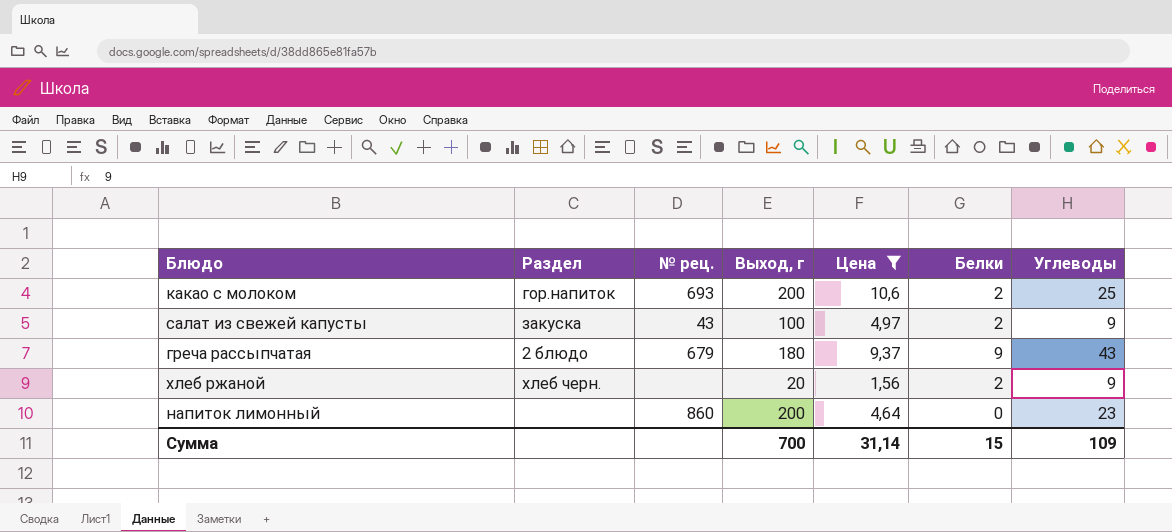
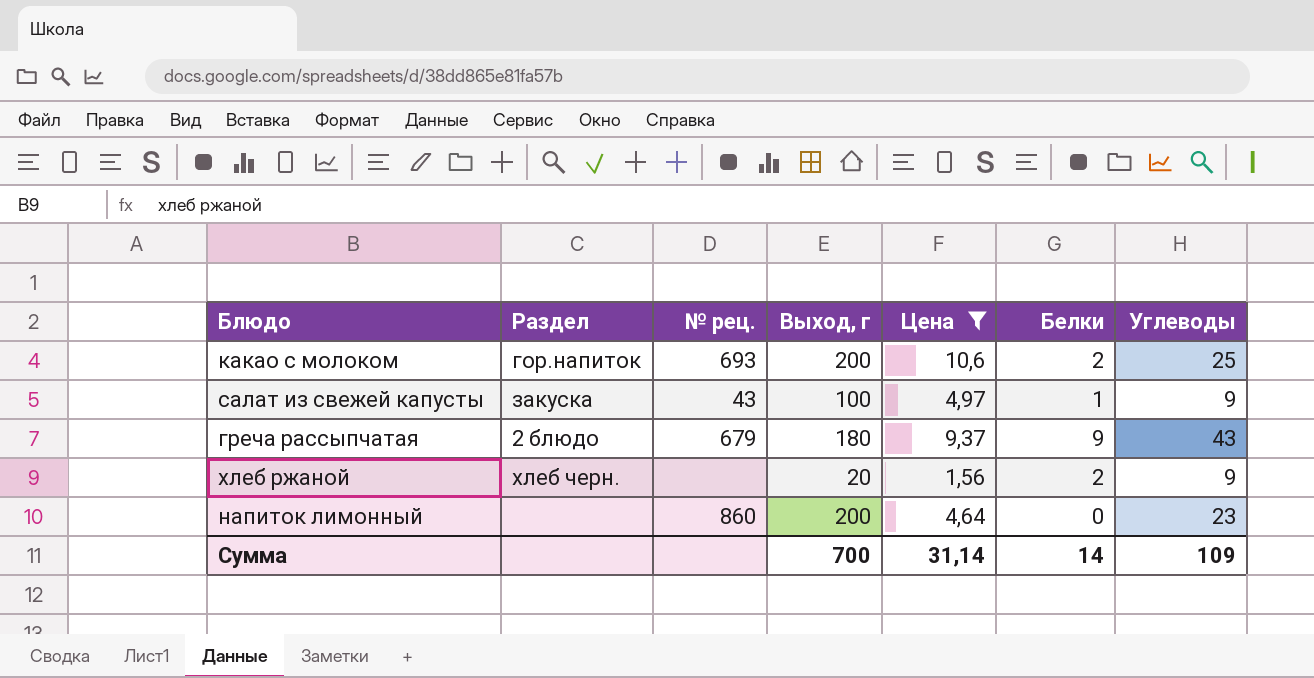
салат из свежей капусты | Белки: 2 -> 1
Сумма | Белки: 15 -> 14

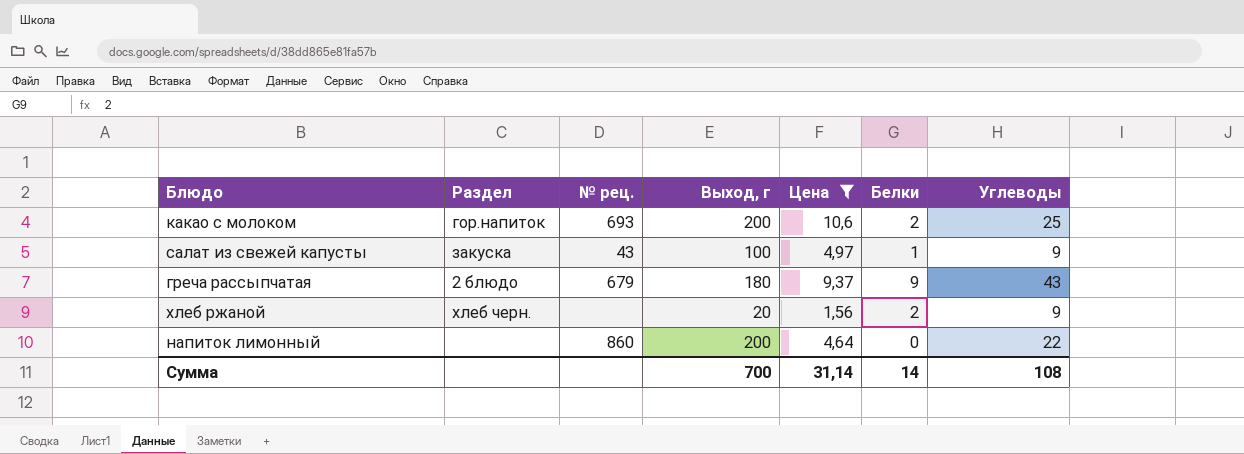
напиток лимонный | Углеводы: 23 -> 22
Сумма | Углеводы: 109 -> 108

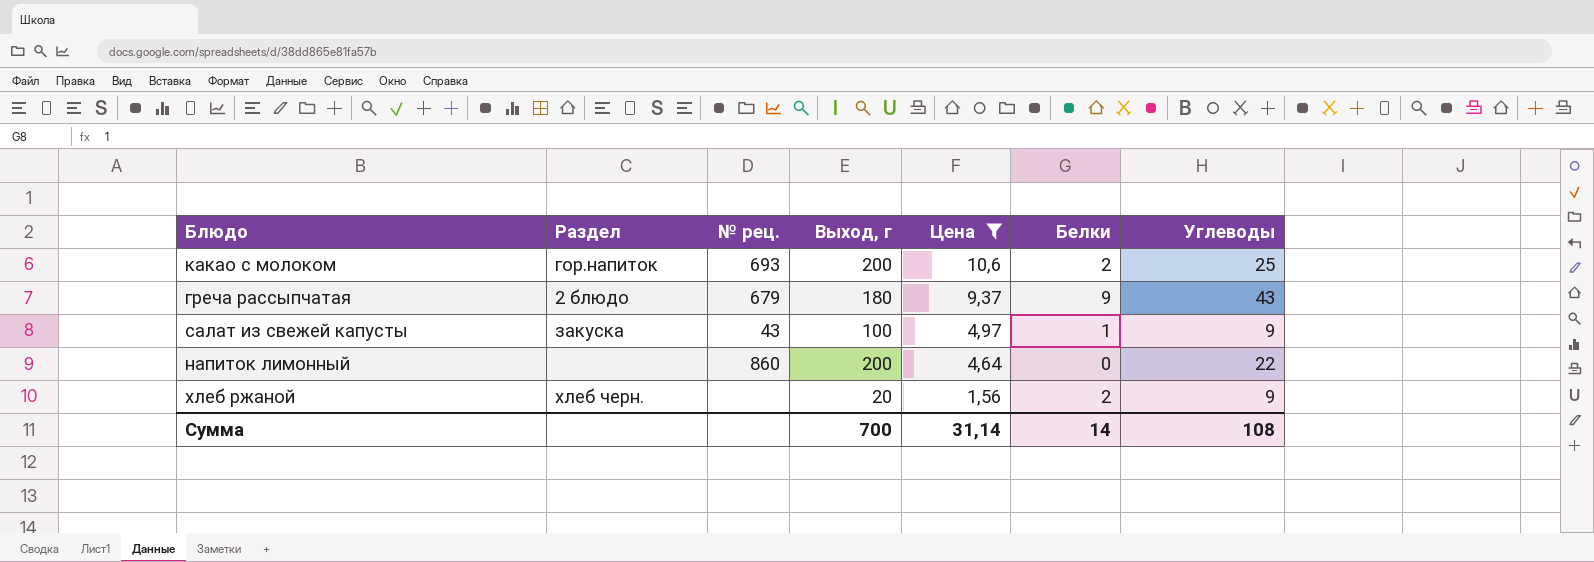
row order: none -> Цена descending

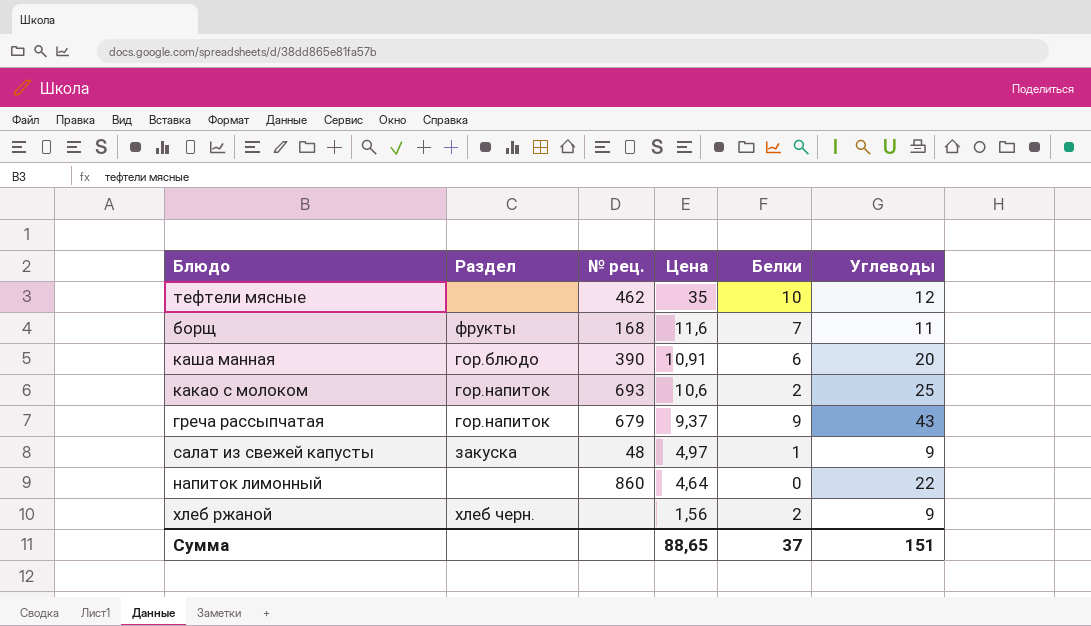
filter: Цена <= 10,6 -> none
column Выход, г | position: 4 -> none
греча рассыпчатая | Раздел: 2 блюдо -> гор.напиток
салат из свежей капусты | № рец.: 43 -> 48
Сумма | Цена: 31,14 -> 88,65
Сумма | Белки: 14 -> 37
Сумма | Углеводы: 108 -> 151

